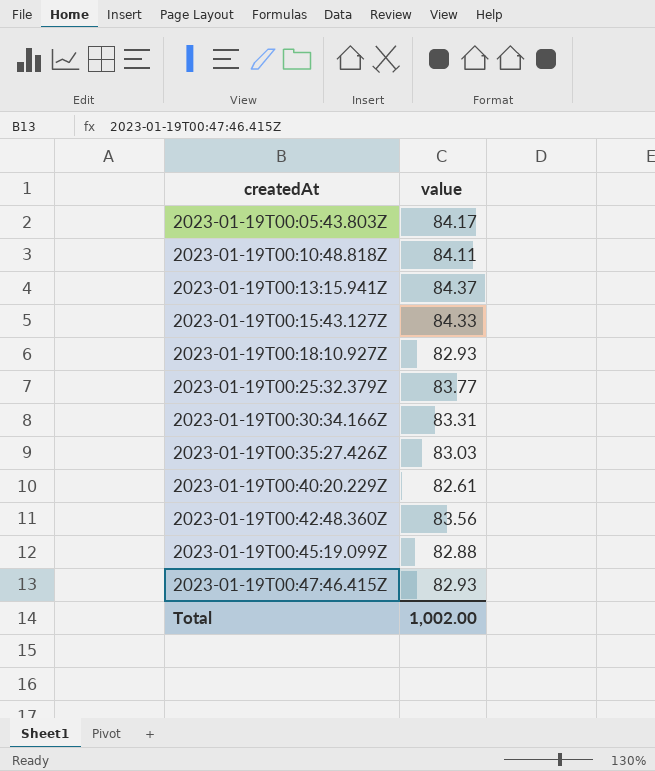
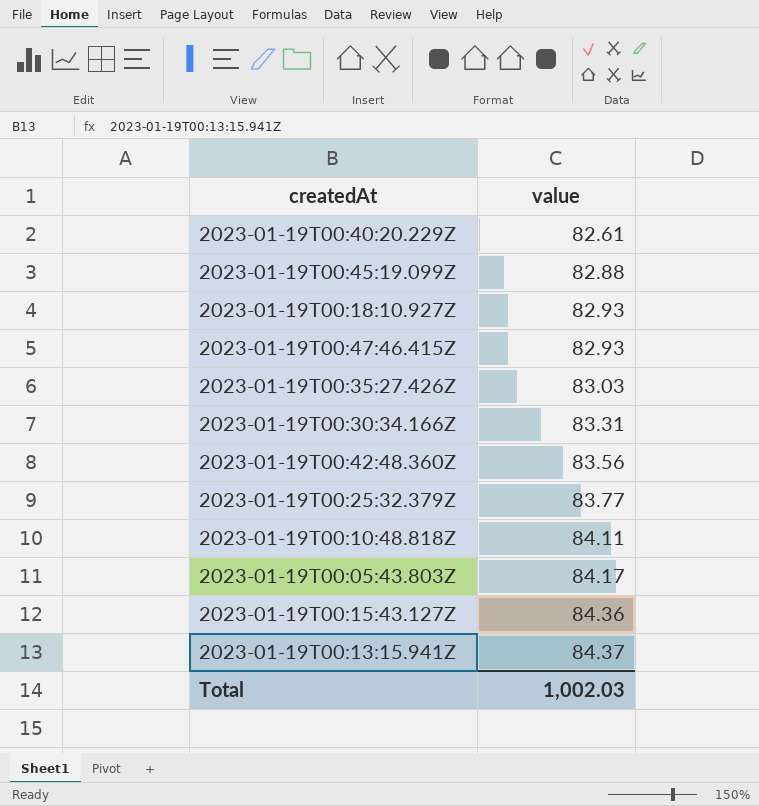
row order: createdAt ascending -> value ascending
2023-01-19T00:15:43.127Z | value: 84.33 -> 84.36
Total | value: 1,002.00 -> 1,002.03

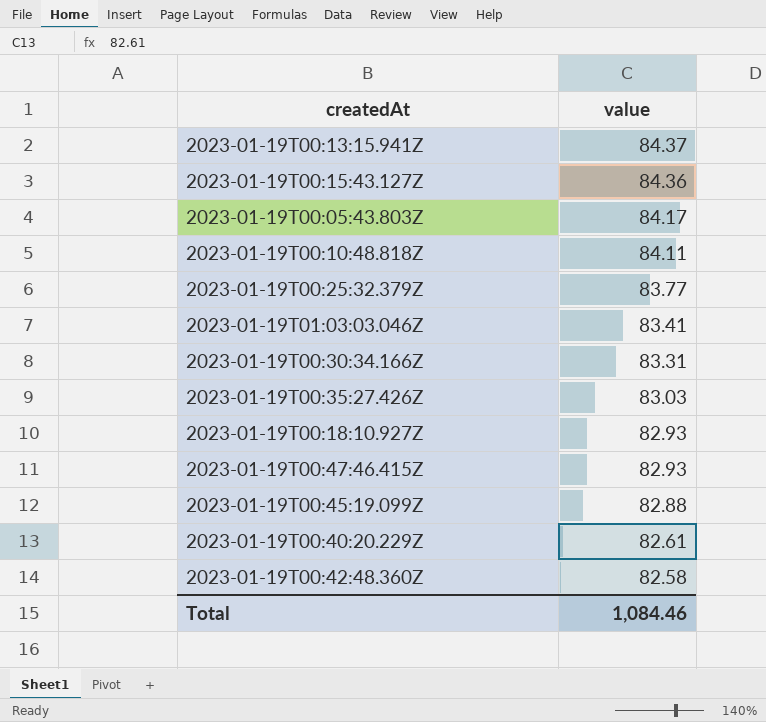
row order: value ascending -> value descending
row 2023-01-19T01:03:03.046Z: none -> 83.41
2023-01-19T00:42:48.360Z | value: 83.56 -> 82.58
Total | value: 1,002.03 -> 1,084.46

